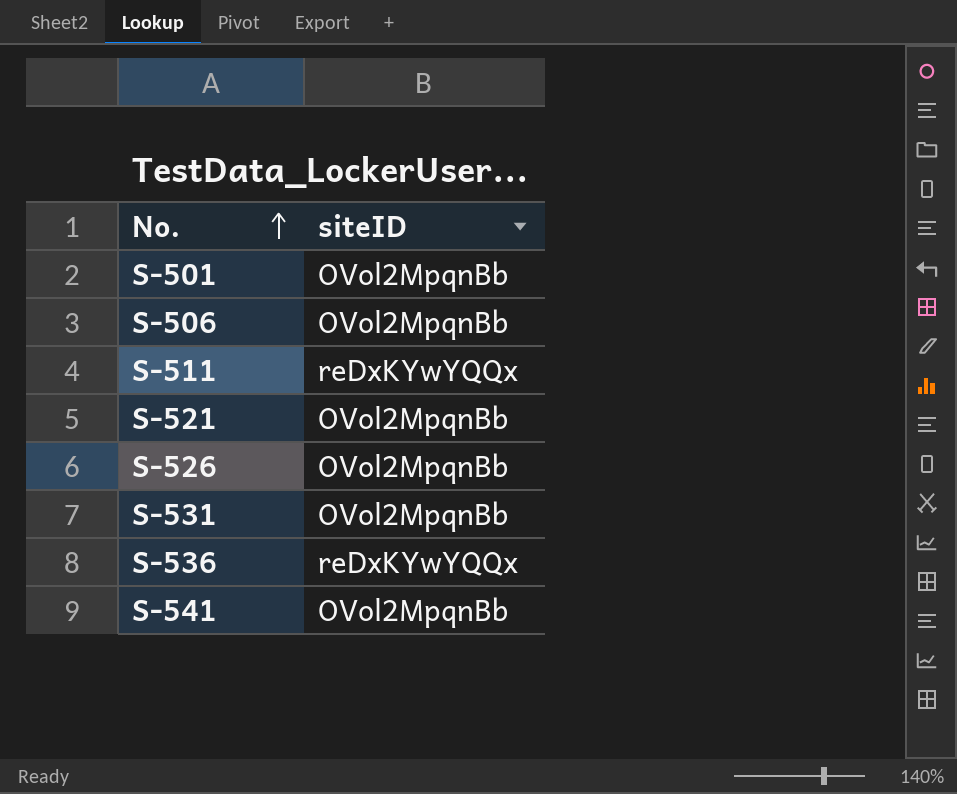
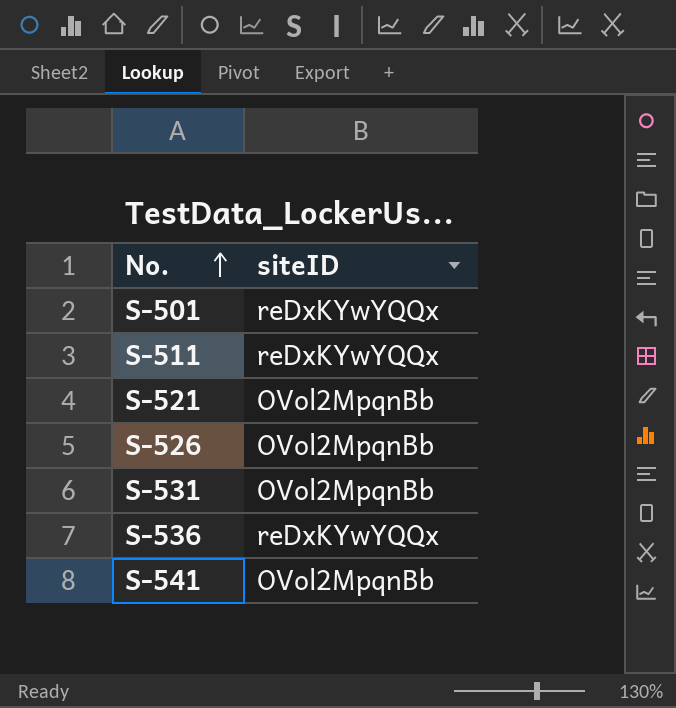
row S-506: OVol2MpqnBb -> none
S-501 | siteID: OVol2MpqnBb -> reDxKYwYQQx

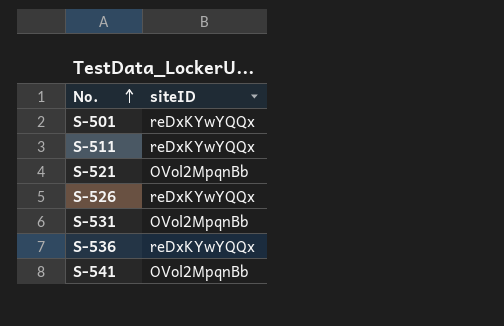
S-526 | siteID: OVol2MpqnBb -> reDxKYwYQQx

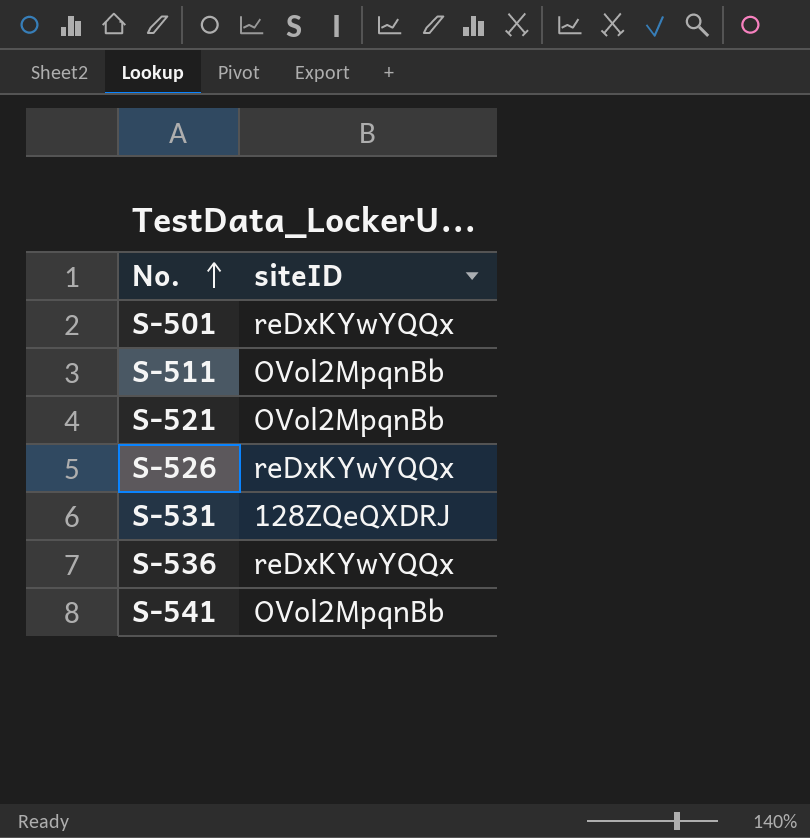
S-511 | siteID: reDxKYwYQQx -> OVol2MpqnBb
S-531 | siteID: OVol2MpqnBb -> 128ZQeQXDRJ

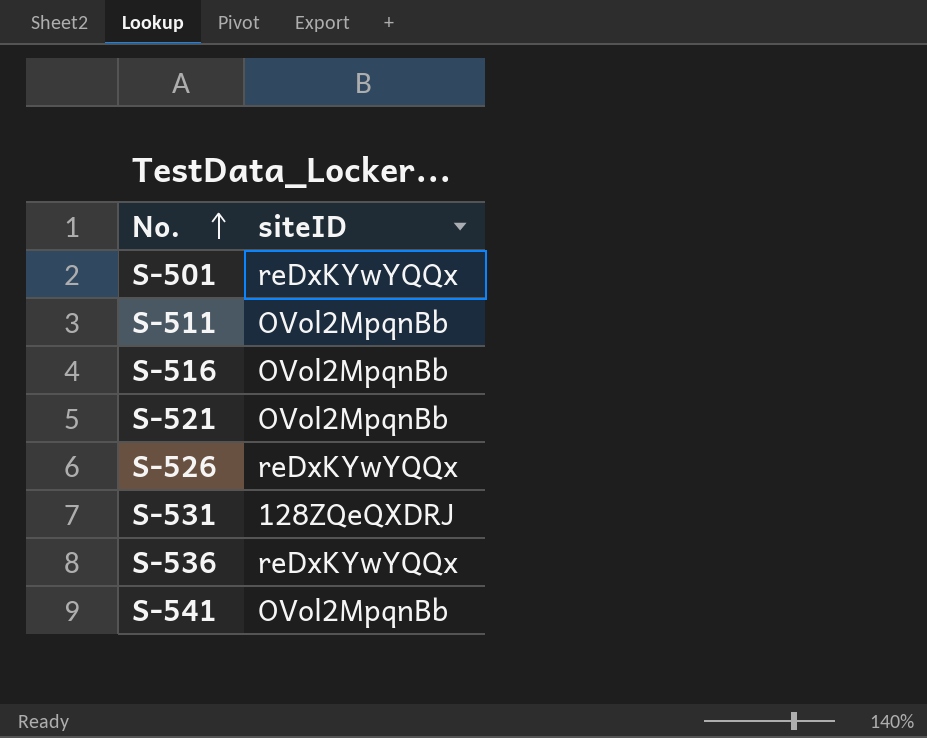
row S-516: none -> OVol2MpqnBb

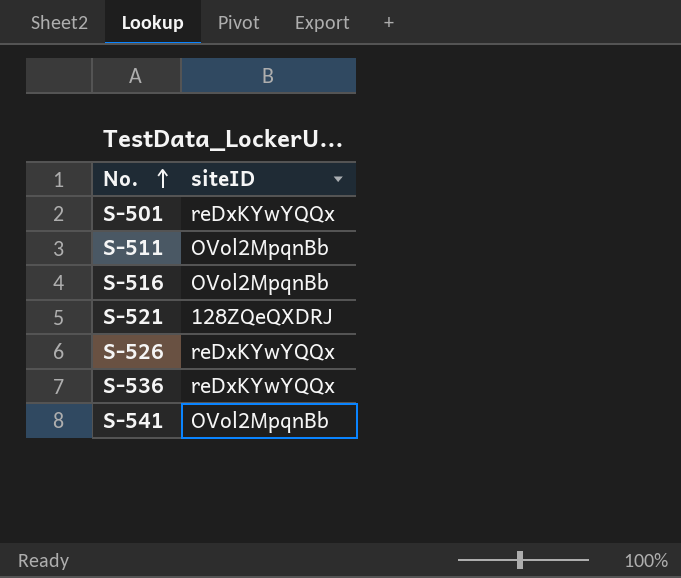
row S-531: 128ZQeQXDRJ -> none
S-521 | siteID: OVol2MpqnBb -> 128ZQeQXDRJ

